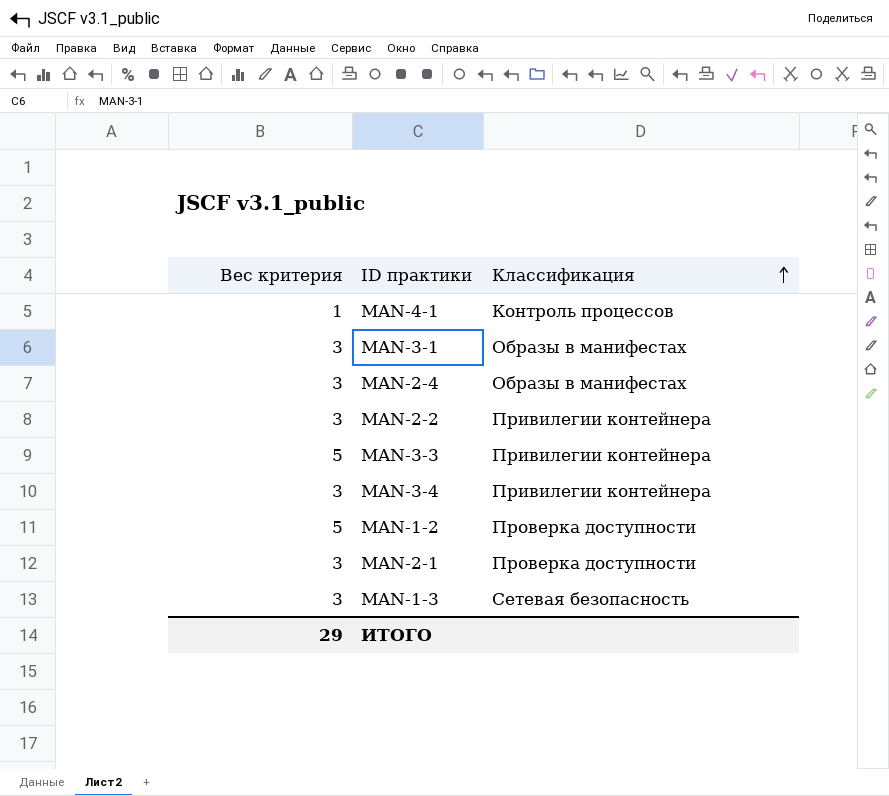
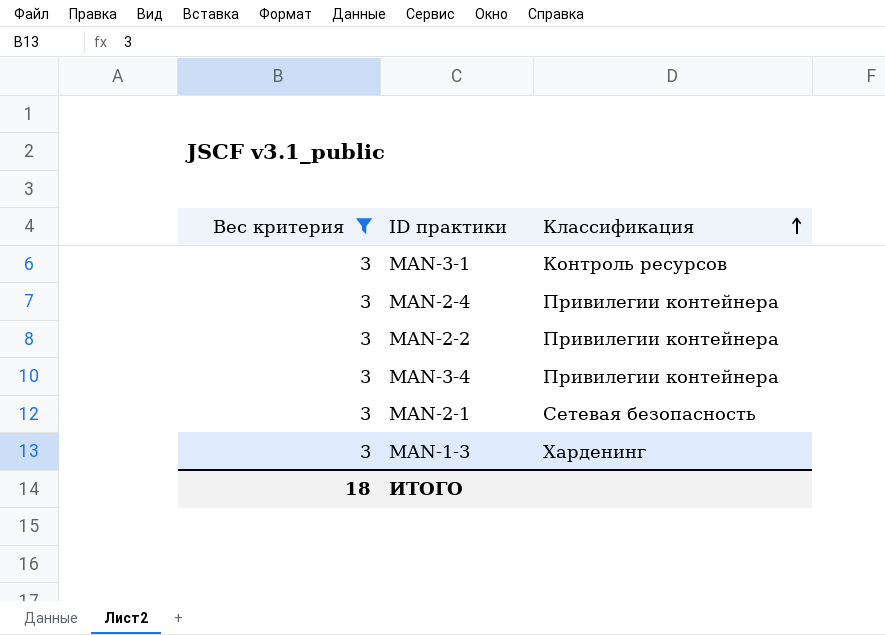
filter: none -> Вес критерия = 3
MAN-3-1 | Классификация: Образы в манифестах -> Контроль ресурсов
MAN-2-4 | Классификация: Образы в манифестах -> Привилегии контейнера
MAN-2-1 | Классификация: Проверка доступности -> Сетевая безопасность
MAN-1-3 | Классификация: Сетевая безопасность -> Харденинг
ИТОГО | Вес критерия: 29 -> 18

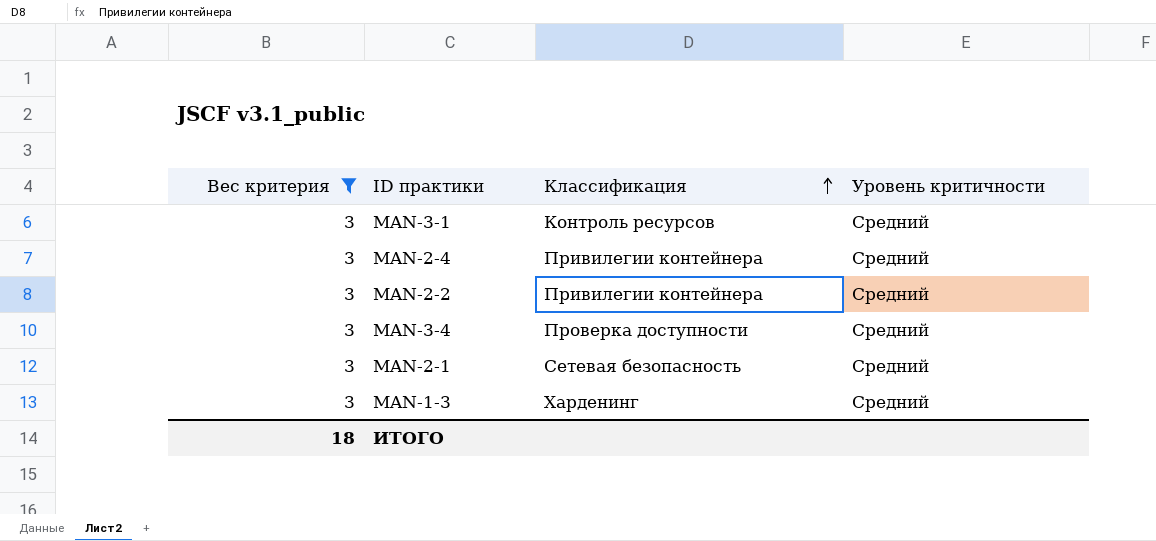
column Уровень критичности | position: none -> 4
MAN-3-4 | Классификация: Привилегии контейнера -> Проверка доступности

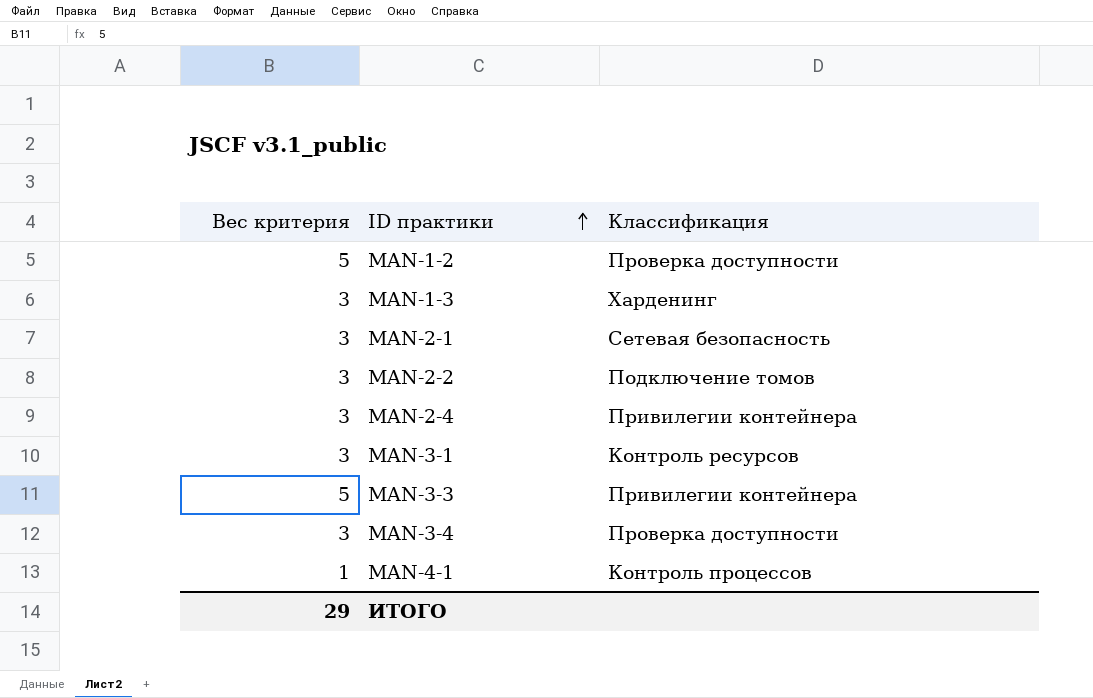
filter: Вес критерия = 3 -> none
row order: Классификация ascending -> ID практики ascending
column Уровень критичности | position: 4 -> none
MAN-2-2 | Классификация: Привилегии контейнера -> Подключение томов
ИТОГО | Вес критерия: 18 -> 29

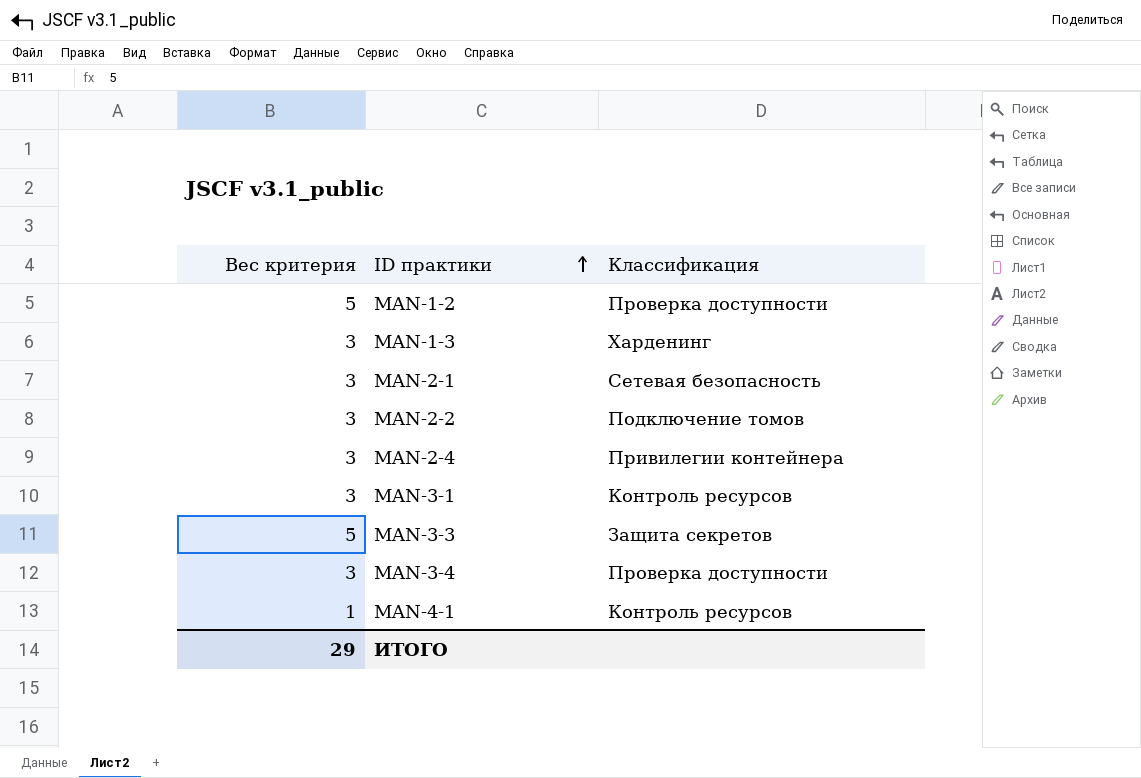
MAN-3-3 | Классификация: Привилегии контейнера -> Защита секретов
MAN-4-1 | Классификация: Контроль процессов -> Контроль ресурсов

